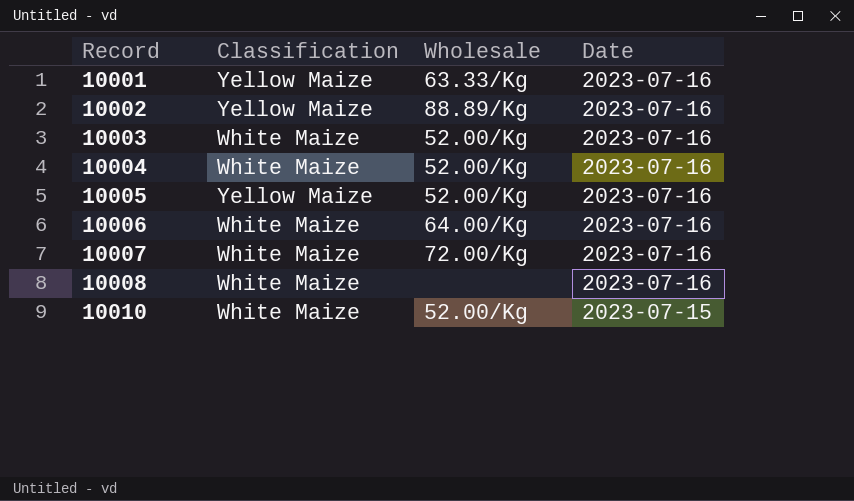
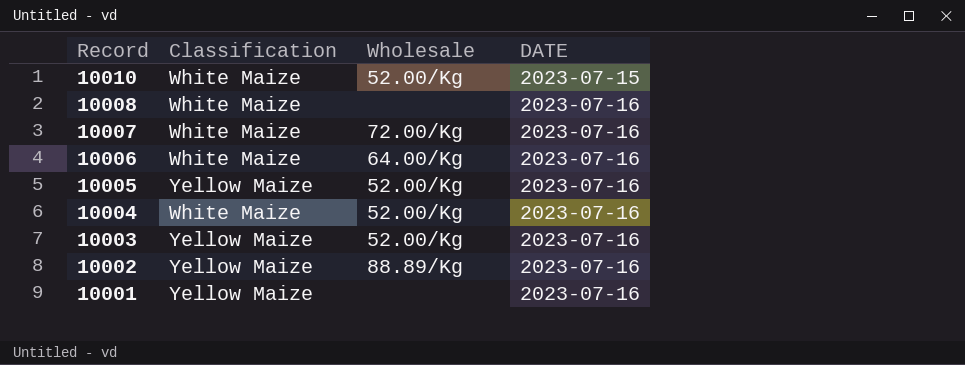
row order: Record ascending -> Record descending
column name: Date -> DATE
10003 | Classification: White Maize -> Yellow Maize
10001 | Wholesale: 63.33/Kg -> none

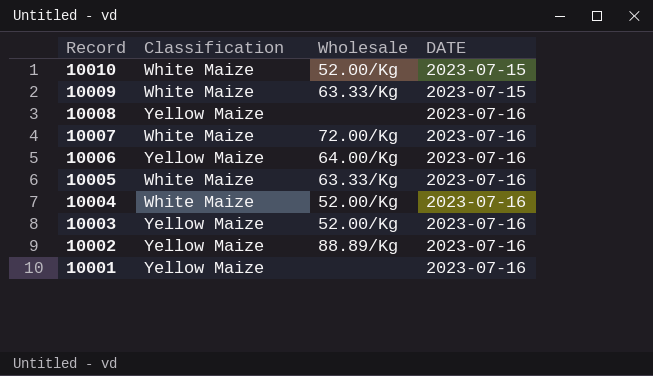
row 10009: none -> White Maize | 63.33/Kg | 2023-07-15
10008 | Classification: White Maize -> Yellow Maize
10006 | Classification: White Maize -> Yellow Maize
10005 | Classification: Yellow Maize -> White Maize
10005 | Wholesale: 52.00/Kg -> 63.33/Kg

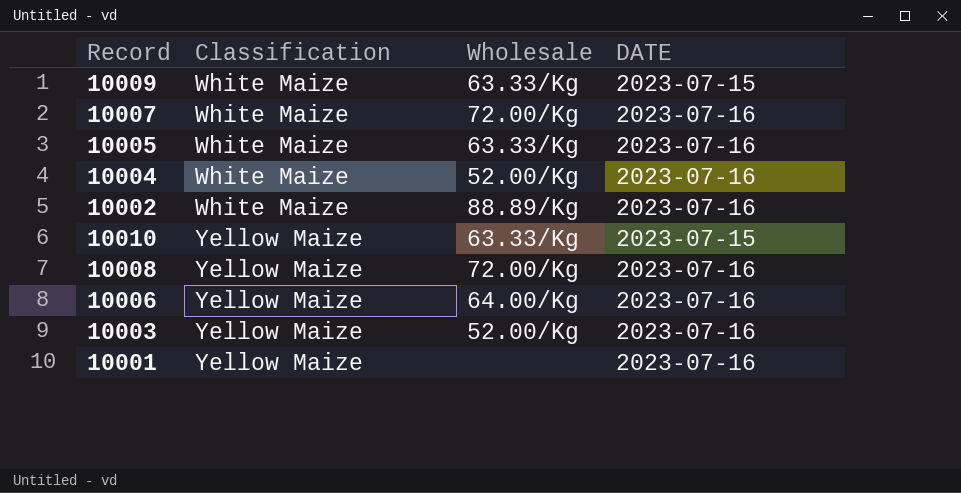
row order: Record descending -> Classification ascending
10002 | Classification: Yellow Maize -> White Maize
10010 | Classification: White Maize -> Yellow Maize
10010 | Wholesale: 52.00/Kg -> 63.33/Kg
10008 | Wholesale: none -> 72.00/Kg

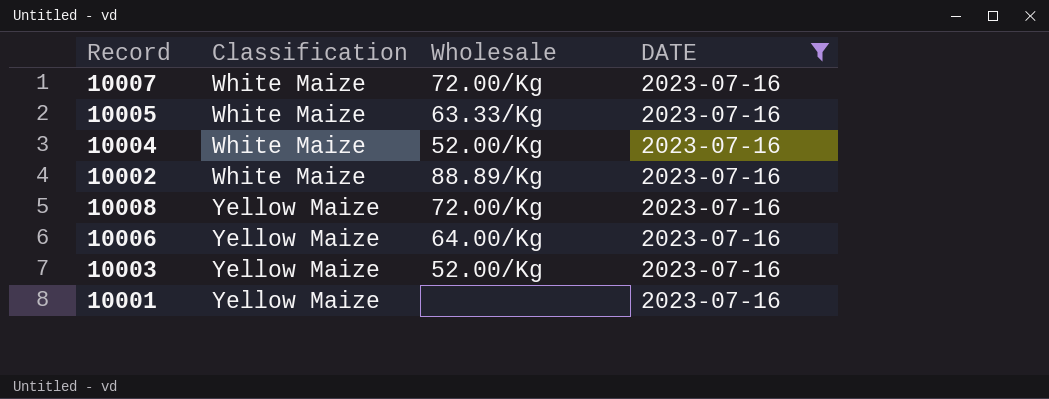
filter: none -> DATE = 2023-07-16

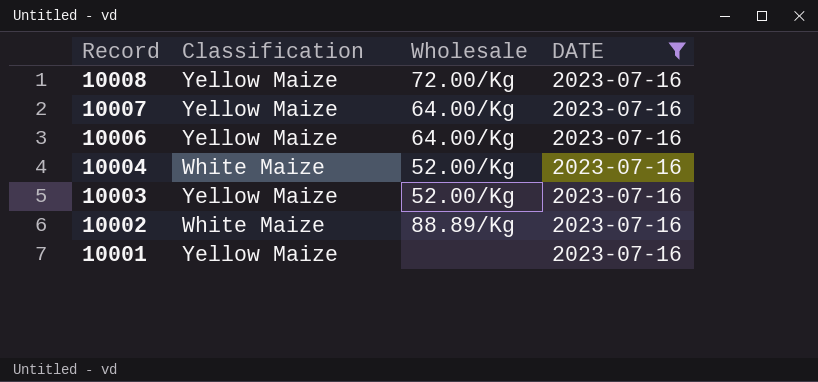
row order: Classification ascending -> Record descending
row 10005: White Maize | 63.33/Kg | 2023-07-16 -> none
10007 | Classification: White Maize -> Yellow Maize
10007 | Wholesale: 72.00/Kg -> 64.00/Kg

